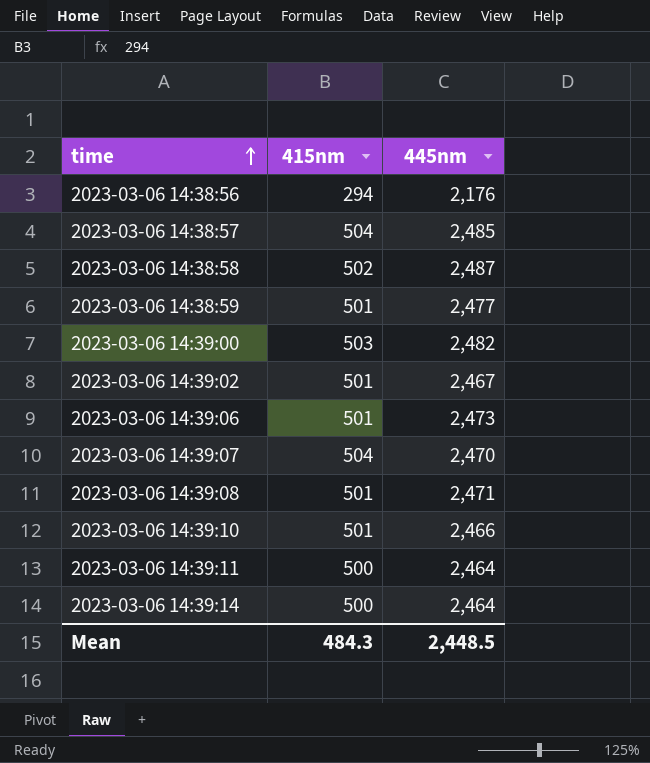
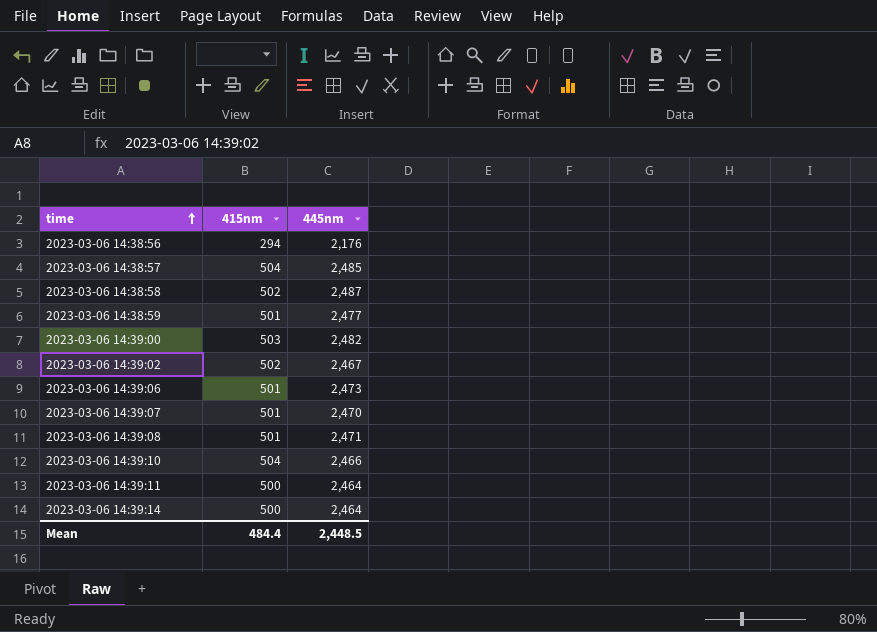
2023-03-06 14:39:02 | 415nm: 501 -> 502
2023-03-06 14:39:07 | 415nm: 504 -> 501
2023-03-06 14:39:10 | 415nm: 501 -> 504
Mean | 415nm: 484.3 -> 484.4

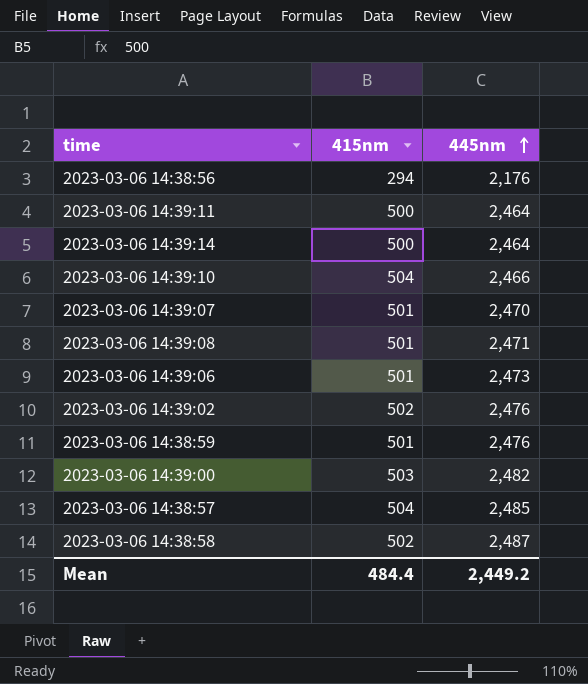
row order: time ascending -> 445nm ascending
2023-03-06 14:39:02 | 445nm: 2,467 -> 2,476
2023-03-06 14:38:59 | 445nm: 2,477 -> 2,476
Mean | 445nm: 2,448.5 -> 2,449.2

